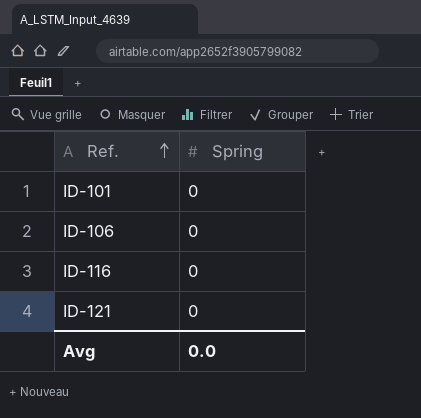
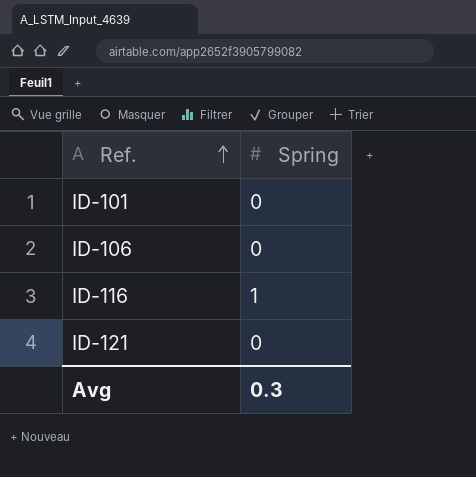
ID-116 | Spring: 0 -> 1
Avg | Spring: 0.0 -> 0.3

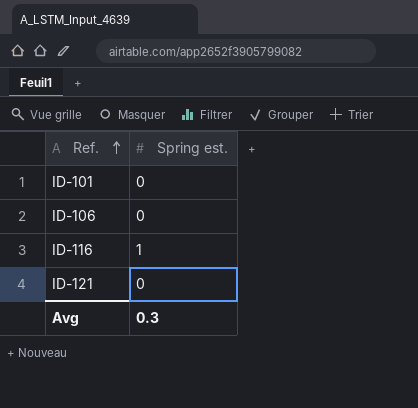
column name: Spring -> Spring est.

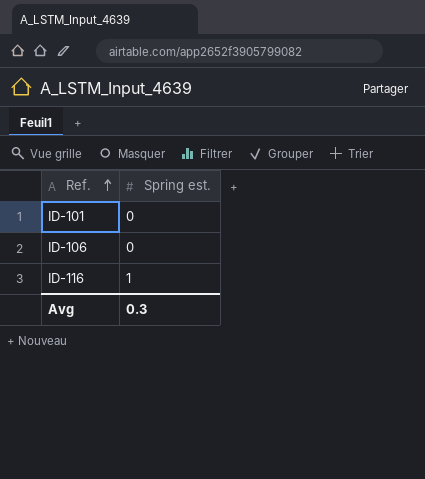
row ID-121: 0 -> none

